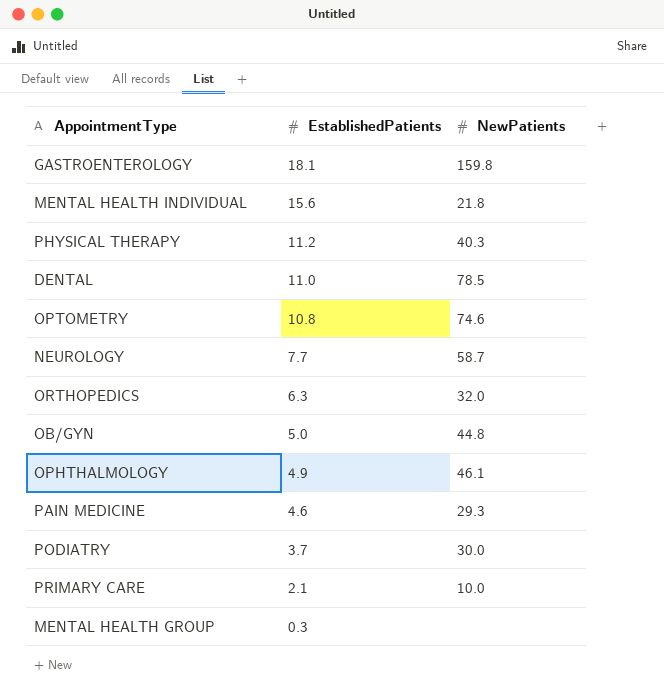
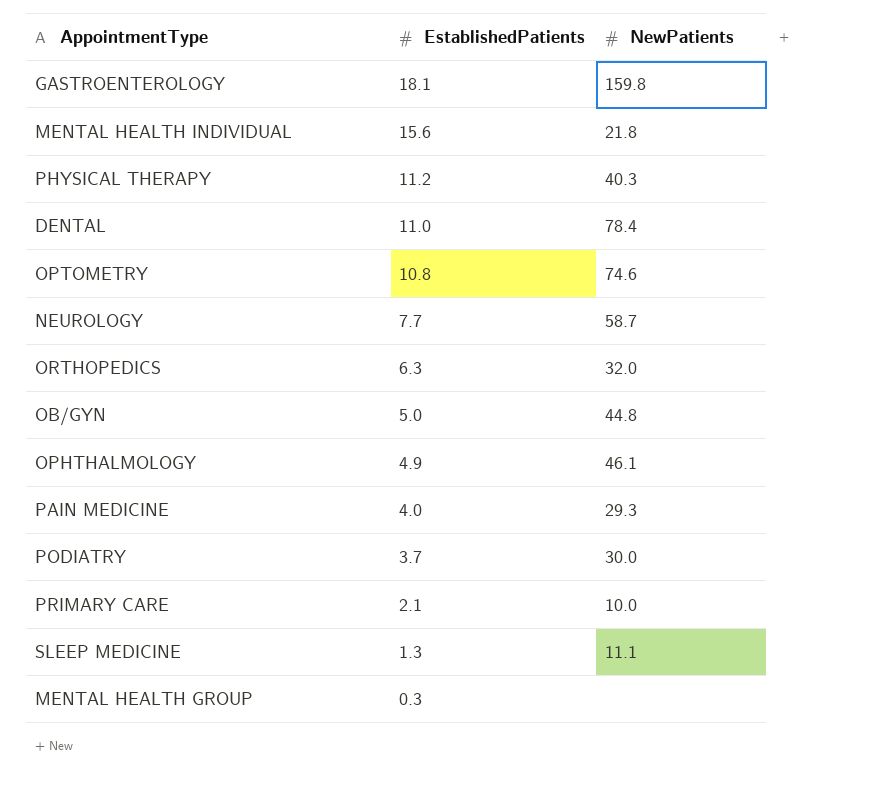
DENTAL | NewPatients: 78.5 -> 78.4
PAIN MEDICINE | EstablishedPatients: 4.6 -> 4.0
row SLEEP MEDICINE: none -> 1.3 | 11.1

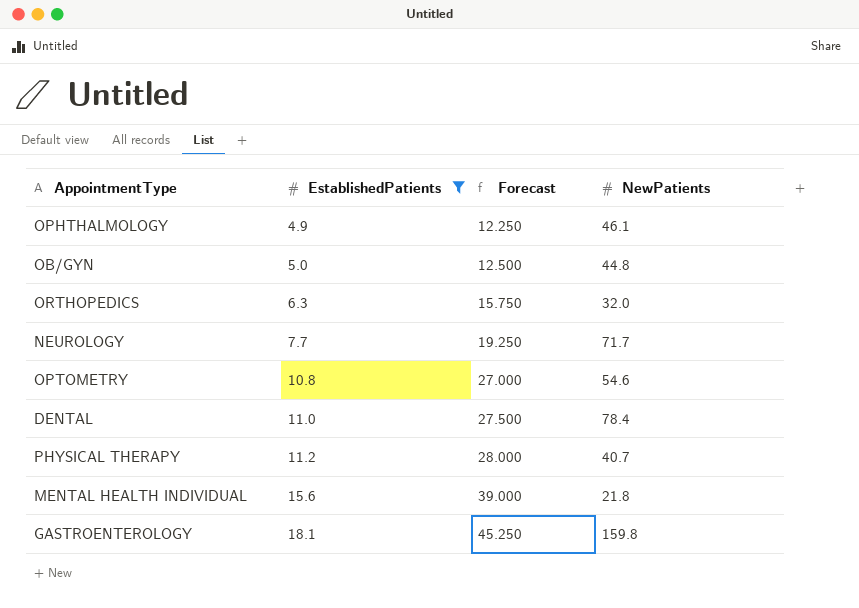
filter: none -> EstablishedPatients >= 4.9
row order: EstablishedPatients descending -> EstablishedPatients ascending
column Forecast | formula: none -> [EstablishedPatients] * 2.5
NEUROLOGY | NewPatients: 58.7 -> 71.7
OPTOMETRY | NewPatients: 74.6 -> 54.6
PHYSICAL THERAPY | NewPatients: 40.3 -> 40.7

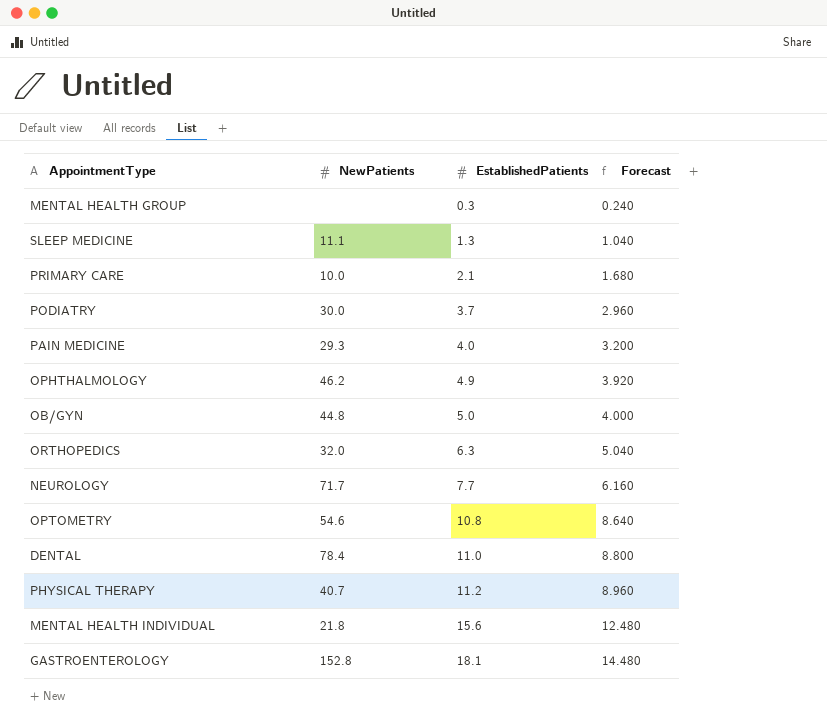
filter: EstablishedPatients >= 4.9 -> none
column NewPatients | position: 4 -> 2
column Forecast | formula: [EstablishedPatients] * 2.5 -> [EstablishedPatients] * 0.8
OPHTHALMOLOGY | NewPatients: 46.1 -> 46.2
GASTROENTEROLOGY | NewPatients: 159.8 -> 152.8

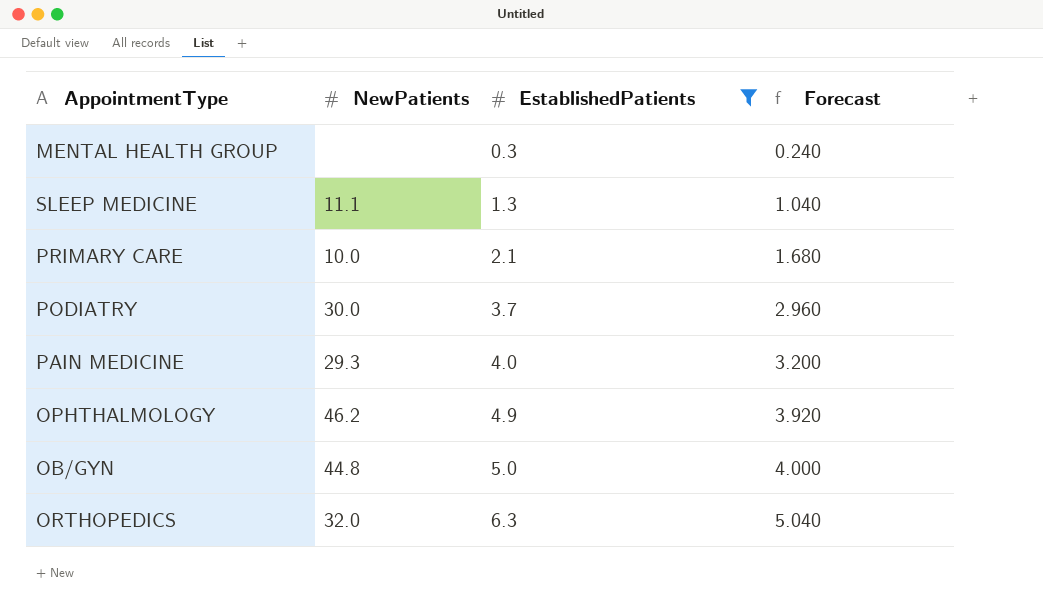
filter: none -> EstablishedPatients <= 6.3

